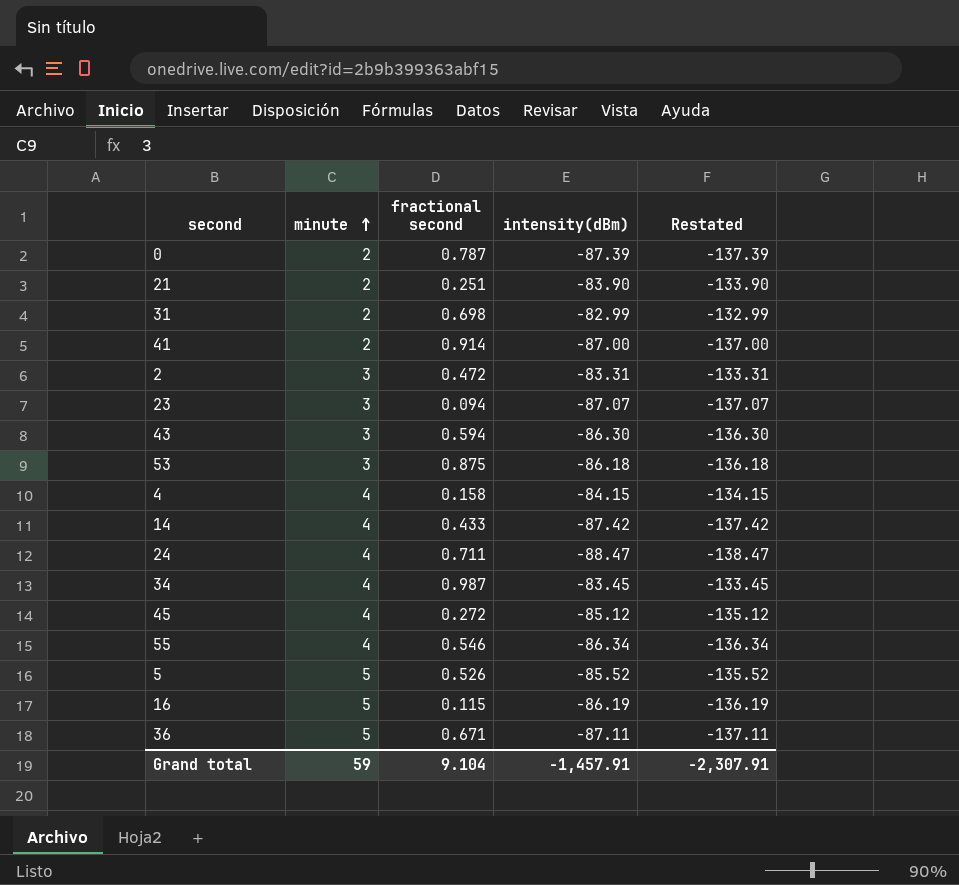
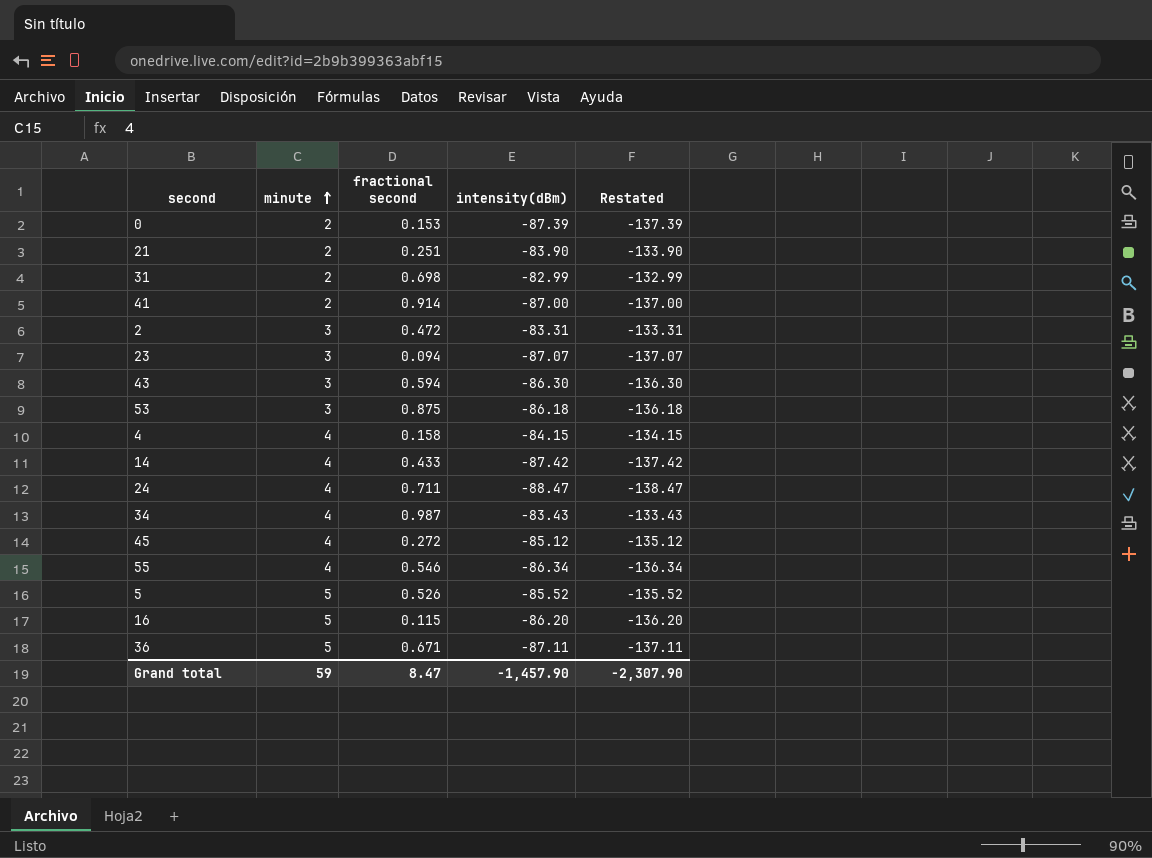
0 | fractional second: 0.787 -> 0.153
34 | intensity(dBm): -83.45 -> -83.43
34 | Restated: -133.45 -> -133.43
16 | intensity(dBm): -86.19 -> -86.20
16 | Restated: -136.19 -> -136.20
Grand total | fractional second: 9.104 -> 8.47
Grand total | intensity(dBm): -1,457.91 -> -1,457.90
Grand total | Restated: -2,307.91 -> -2,307.90

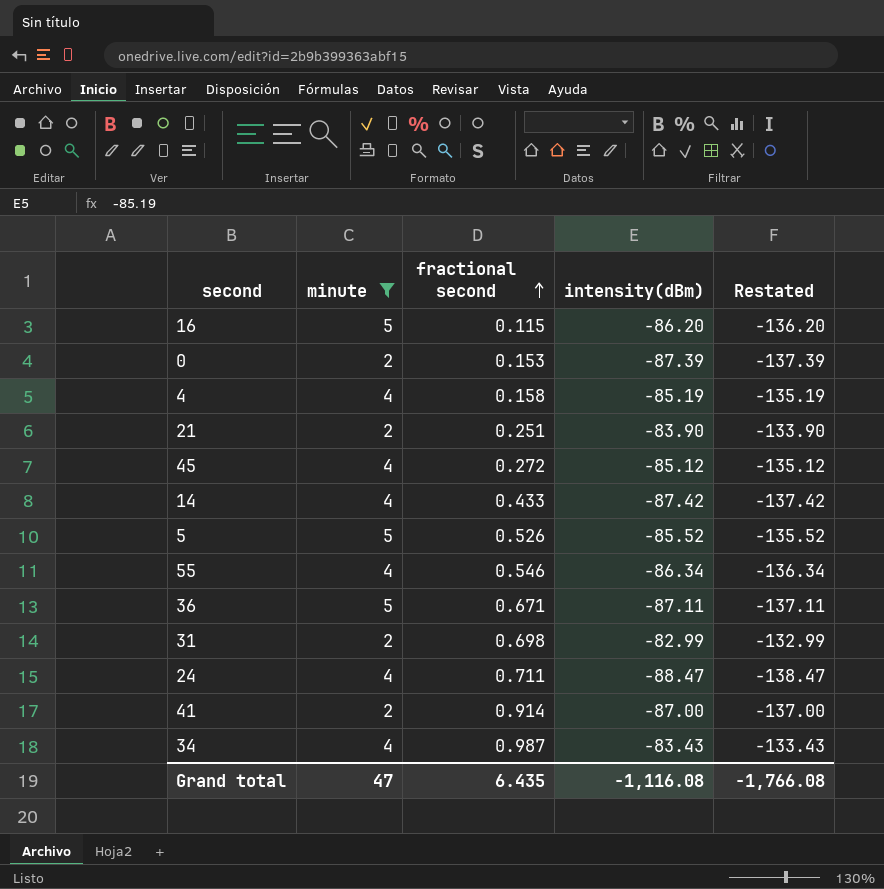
filter: none -> minute != 3
row order: minute ascending -> fractional second ascending
4 | intensity(dBm): -84.15 -> -85.19
4 | Restated: -134.15 -> -135.19
Grand total | minute: 59 -> 47
Grand total | fractional second: 8.47 -> 6.435
Grand total | intensity(dBm): -1,457.90 -> -1,116.08
Grand total | Restated: -2,307.90 -> -1,766.08

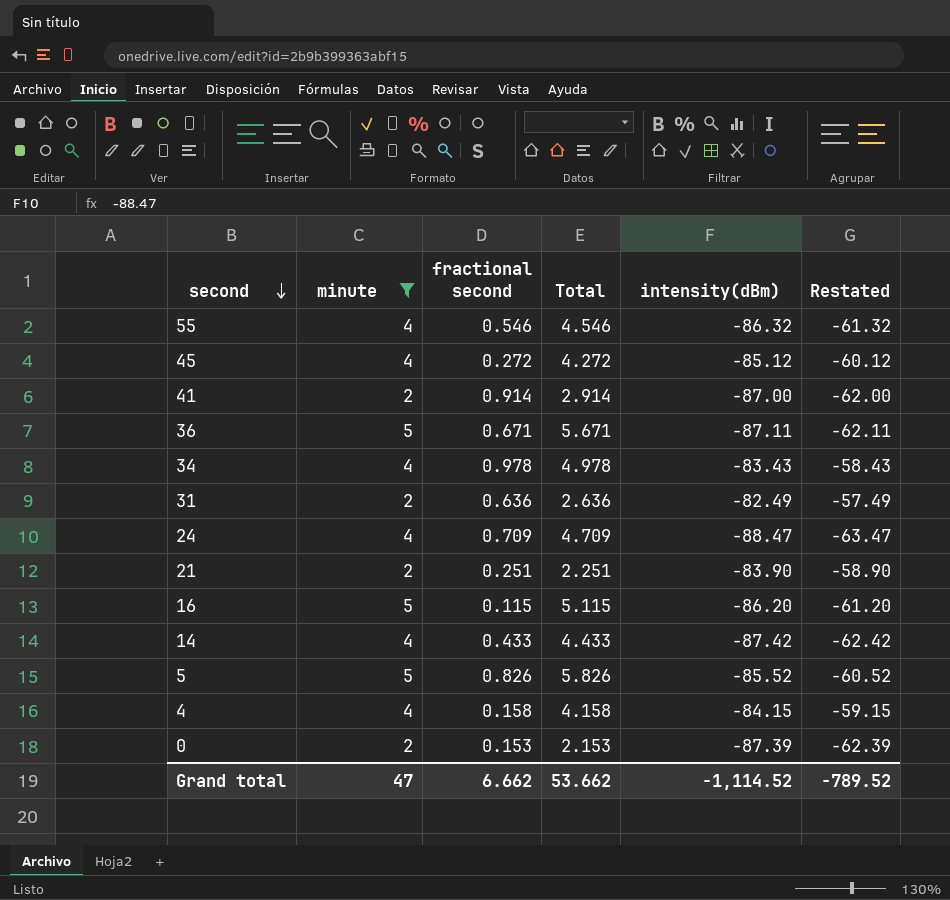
row order: fractional second ascending -> second descending
column Total | formula: none -> [minute] + [fractional second]
column Restated | formula: [intensity(dBm)] - 50 -> [intensity(dBm)] + 25
55 | intensity(dBm): -86.34 -> -86.32
34 | fractional second: 0.987 -> 0.978
31 | fractional second: 0.698 -> 0.636
31 | intensity(dBm): -82.99 -> -82.49
24 | fractional second: 0.711 -> 0.709
5 | fractional second: 0.526 -> 0.826
4 | intensity(dBm): -85.19 -> -84.15
Grand total | fractional second: 6.435 -> 6.662
Grand total | intensity(dBm): -1,116.08 -> -1,114.52
Grand total | Restated: -1,766.08 -> -789.52

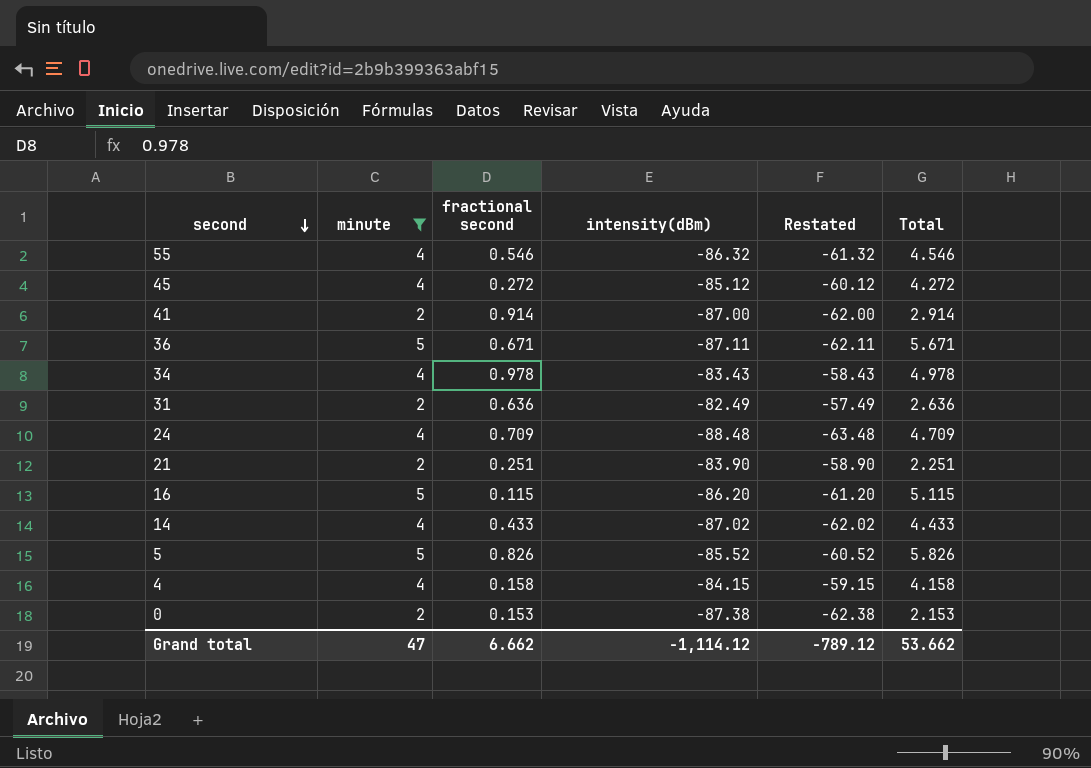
column Total | position: 4 -> 6
24 | intensity(dBm): -88.47 -> -88.48
24 | Restated: -63.47 -> -63.48
14 | intensity(dBm): -87.42 -> -87.02
14 | Restated: -62.42 -> -62.02
0 | intensity(dBm): -87.39 -> -87.38
0 | Restated: -62.39 -> -62.38
Grand total | intensity(dBm): -1,114.52 -> -1,114.12
Grand total | Restated: -789.52 -> -789.12

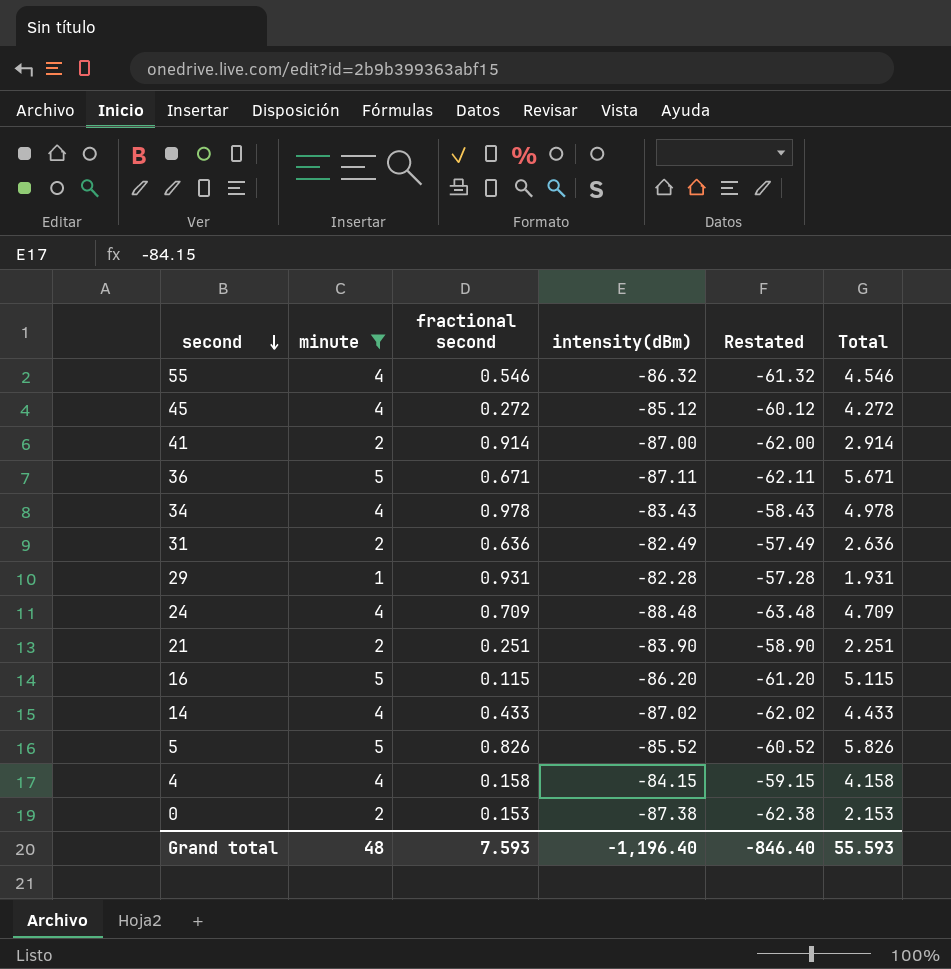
row 29: none -> 1 | 0.931 | -82.28 | -57.28 | 1.931
Grand total | minute: 47 -> 48
Grand total | fractional second: 6.662 -> 7.593
Grand total | intensity(dBm): -1,114.12 -> -1,196.40
Grand total | Restated: -789.12 -> -846.40
Grand total | Total: 53.662 -> 55.593

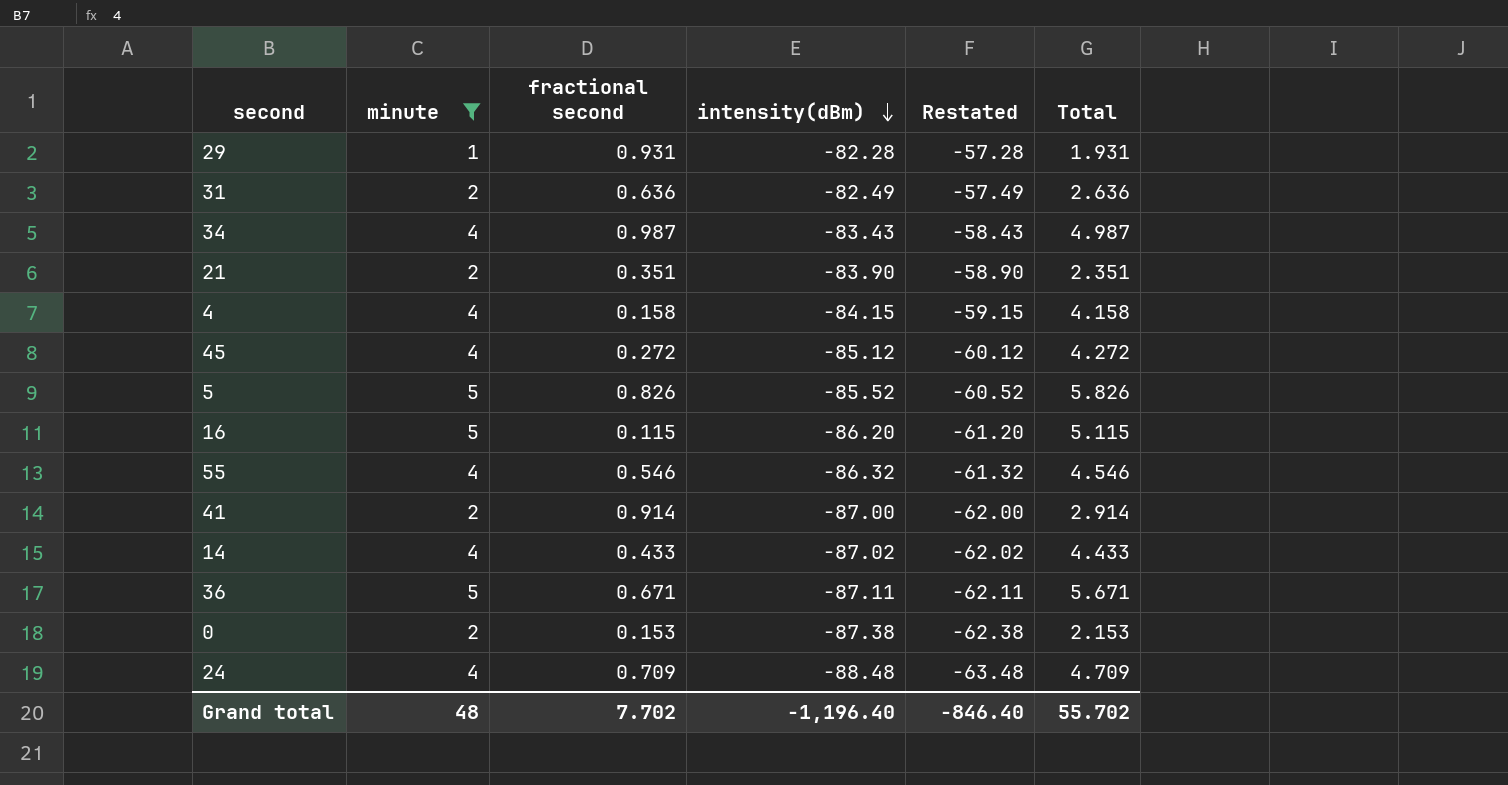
row order: second descending -> intensity(dBm) descending
34 | fractional second: 0.978 -> 0.987
34 | Total: 4.978 -> 4.987
21 | fractional second: 0.251 -> 0.351
21 | Total: 2.251 -> 2.351
Grand total | fractional second: 7.593 -> 7.702
Grand total | Total: 55.593 -> 55.702

